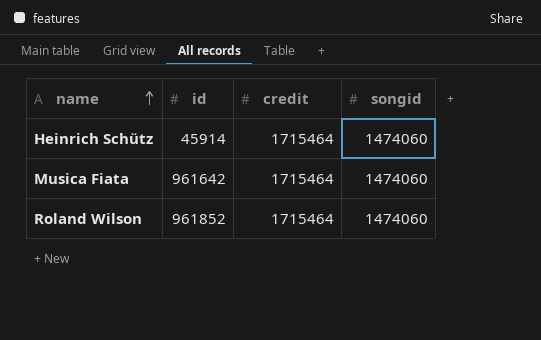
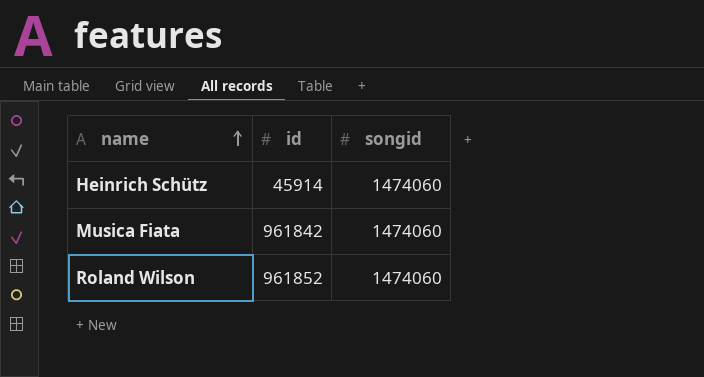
column credit | position: 3 -> none
Musica Fiata | id: 961642 -> 961842

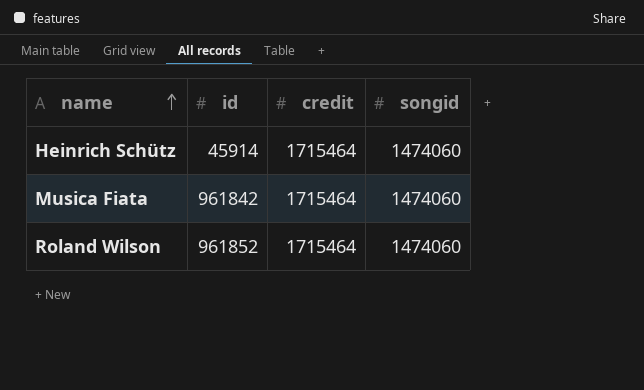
column credit | position: none -> 3

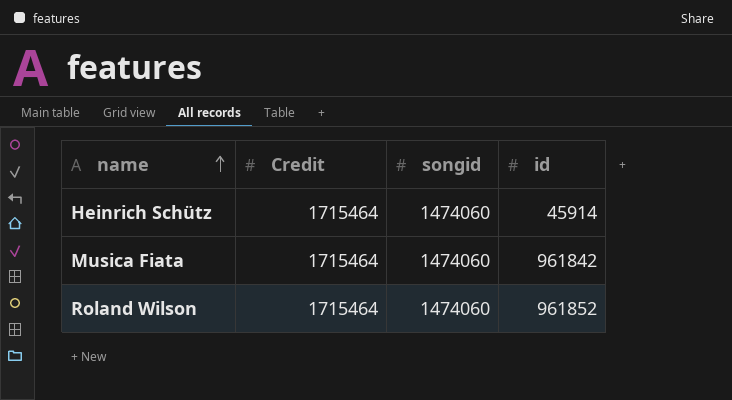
column name: credit -> Credit
column id | position: 2 -> 4

